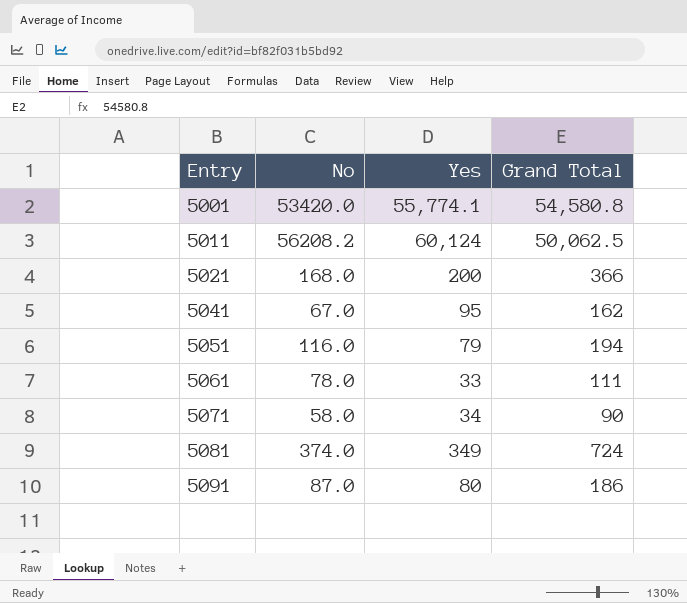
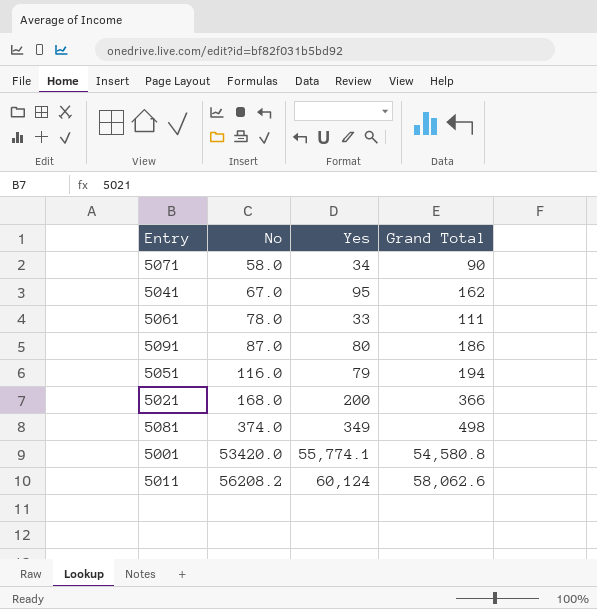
row order: Entry ascending -> No ascending
5081 | Grand Total: 724 -> 498
5011 | Grand Total: 50,062.5 -> 58,062.6

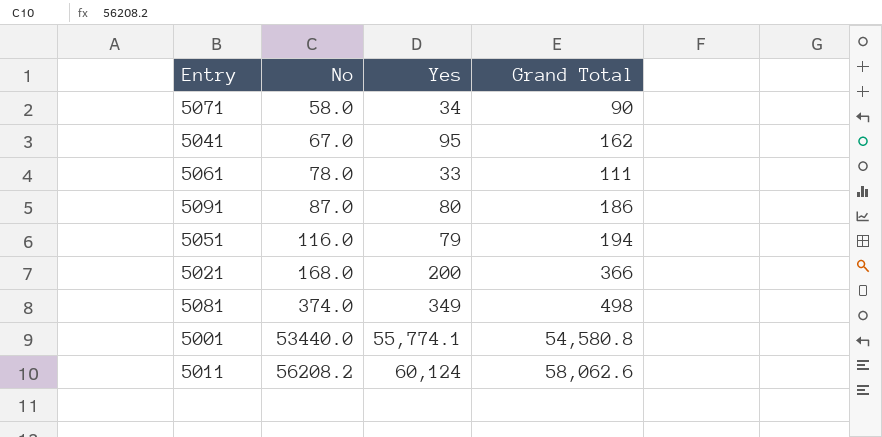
5001 | No: 53420.0 -> 53440.0

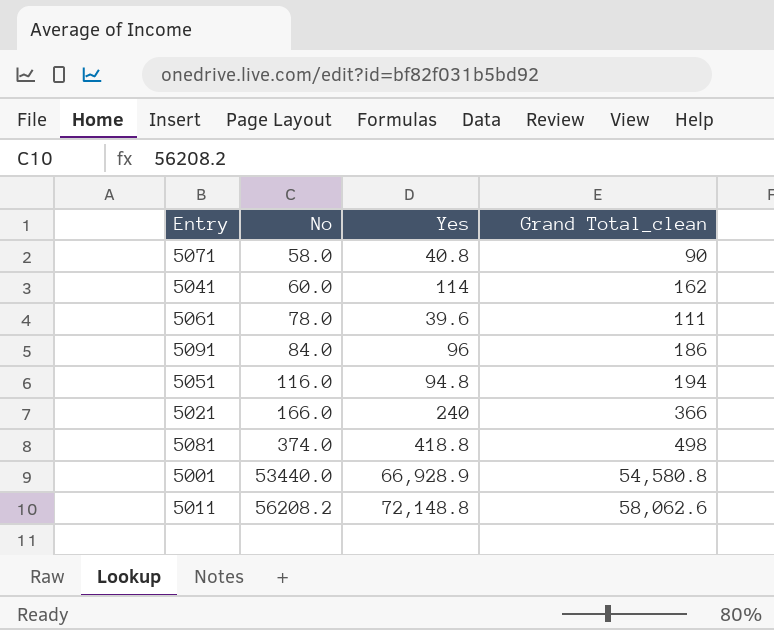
column name: Grand Total -> Grand Total_clean
5071 | Yes: 34 -> 40.8
5041 | No: 67.0 -> 60.0
5041 | Yes: 95 -> 114
5061 | Yes: 33 -> 39.6
5091 | No: 87.0 -> 84.0
5091 | Yes: 80 -> 96
5051 | Yes: 79 -> 94.8
5021 | No: 168.0 -> 166.0
5021 | Yes: 200 -> 240
5081 | Yes: 349 -> 418.8
5001 | Yes: 55,774.1 -> 66,928.9
5011 | Yes: 60,124 -> 72,148.8

